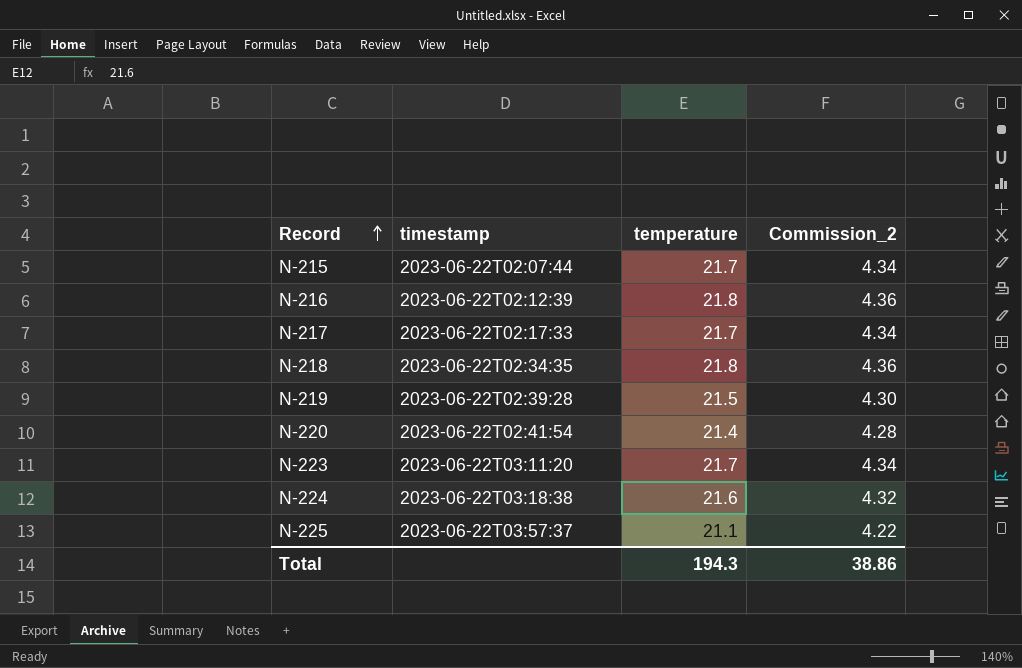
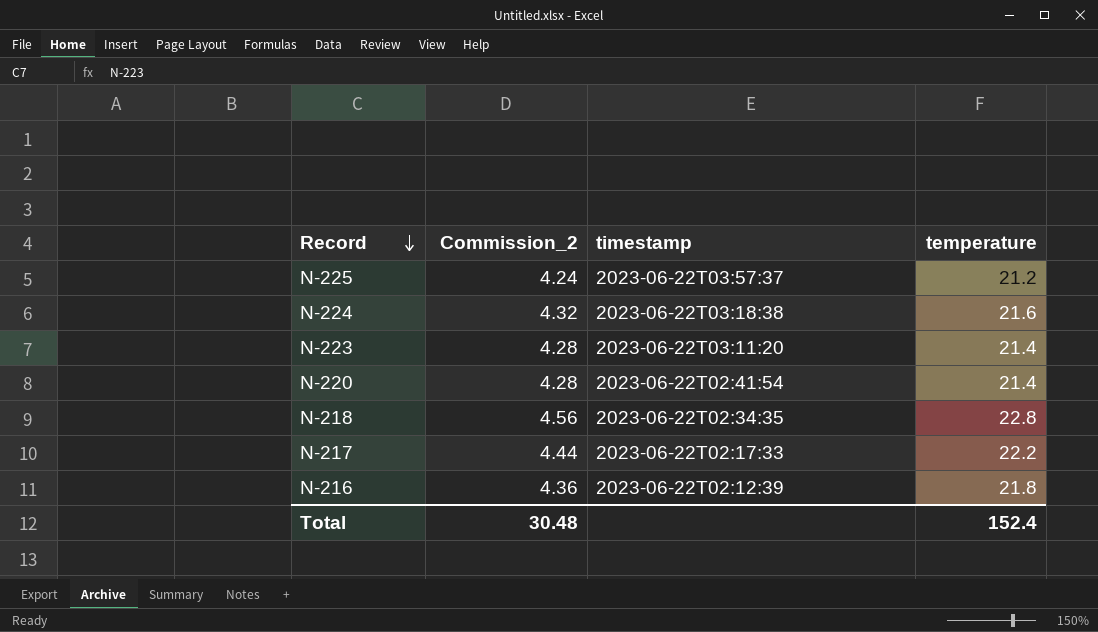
row order: Record ascending -> Record descending
column Commission_2 | position: 4 -> 2
row N-215: 2023-06-22T02:07:44 | 21.7 | 4.34 -> none
row N-219: 2023-06-22T02:39:28 | 21.5 | 4.30 -> none
N-225 | Commission_2: 4.22 -> 4.24
N-225 | temperature: 21.1 -> 21.2
N-223 | Commission_2: 4.34 -> 4.28
N-223 | temperature: 21.7 -> 21.4
N-218 | Commission_2: 4.36 -> 4.56
N-218 | temperature: 21.8 -> 22.8
N-217 | Commission_2: 4.34 -> 4.44
N-217 | temperature: 21.7 -> 22.2
Total | Commission_2: 38.86 -> 30.48
Total | temperature: 194.3 -> 152.4

